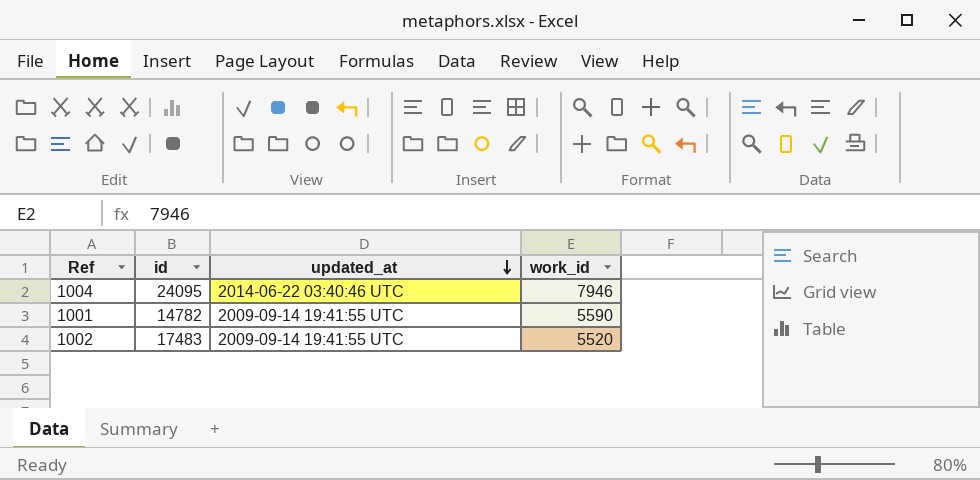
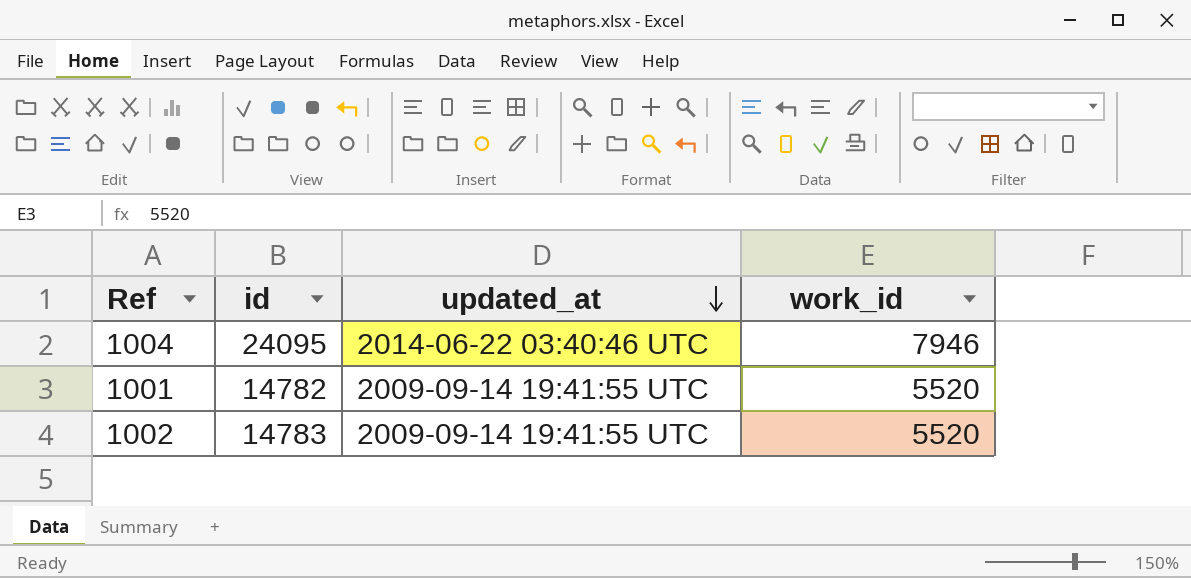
1001 | work_id: 5590 -> 5520
1002 | id: 17483 -> 14783

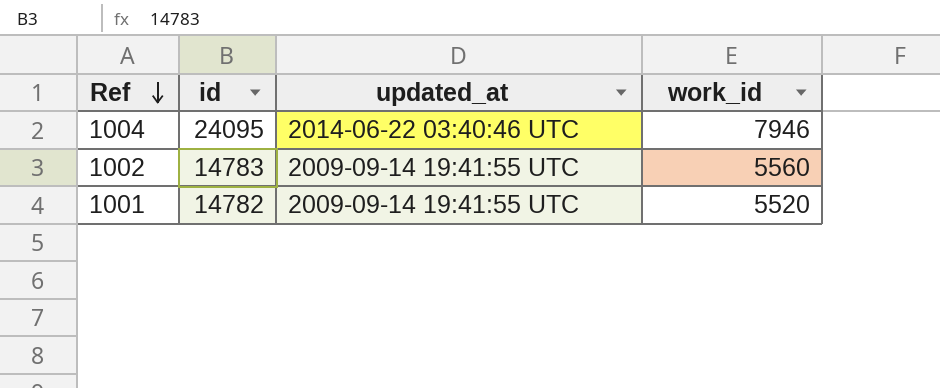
row order: updated_at descending -> Ref descending
1002 | work_id: 5520 -> 5560

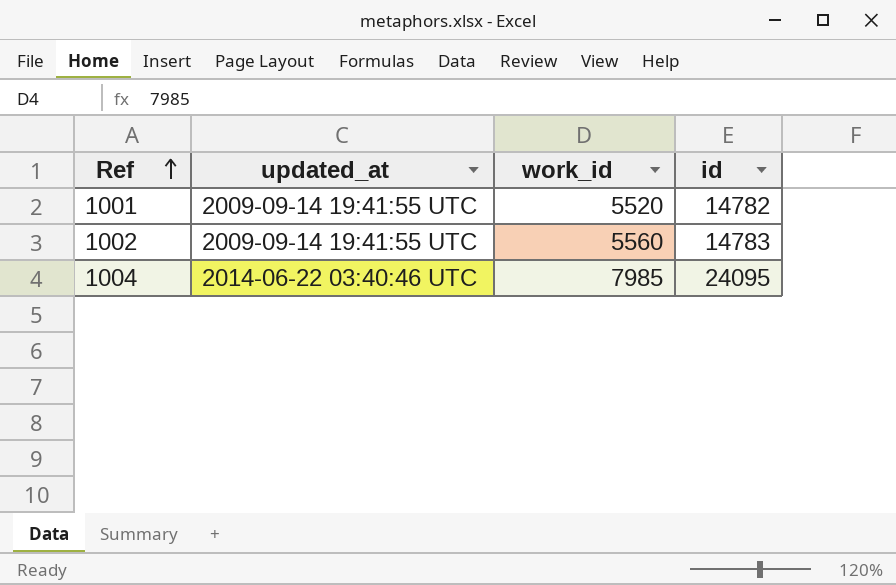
row order: Ref descending -> Ref ascending
column id | position: 2 -> 4
1004 | work_id: 7946 -> 7985

